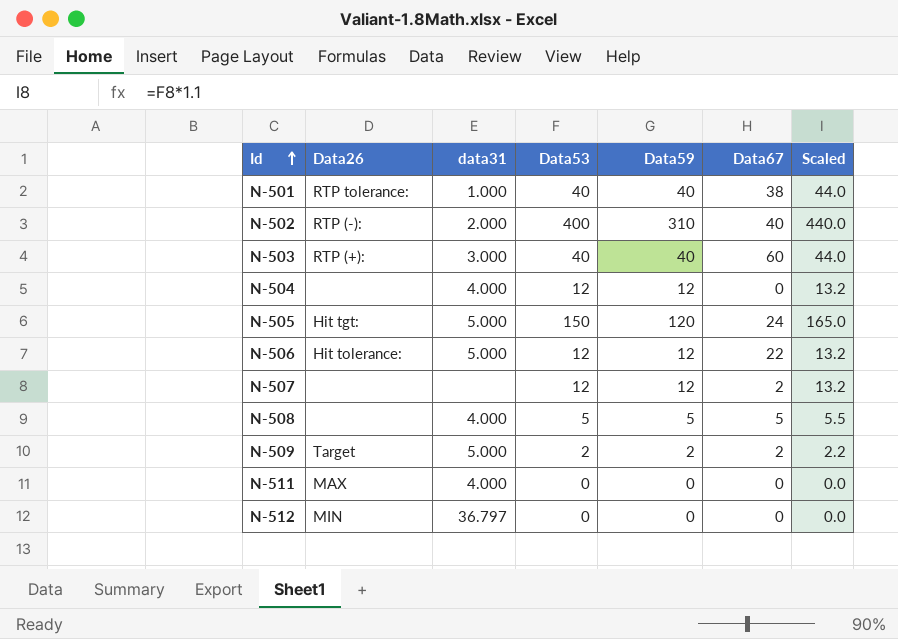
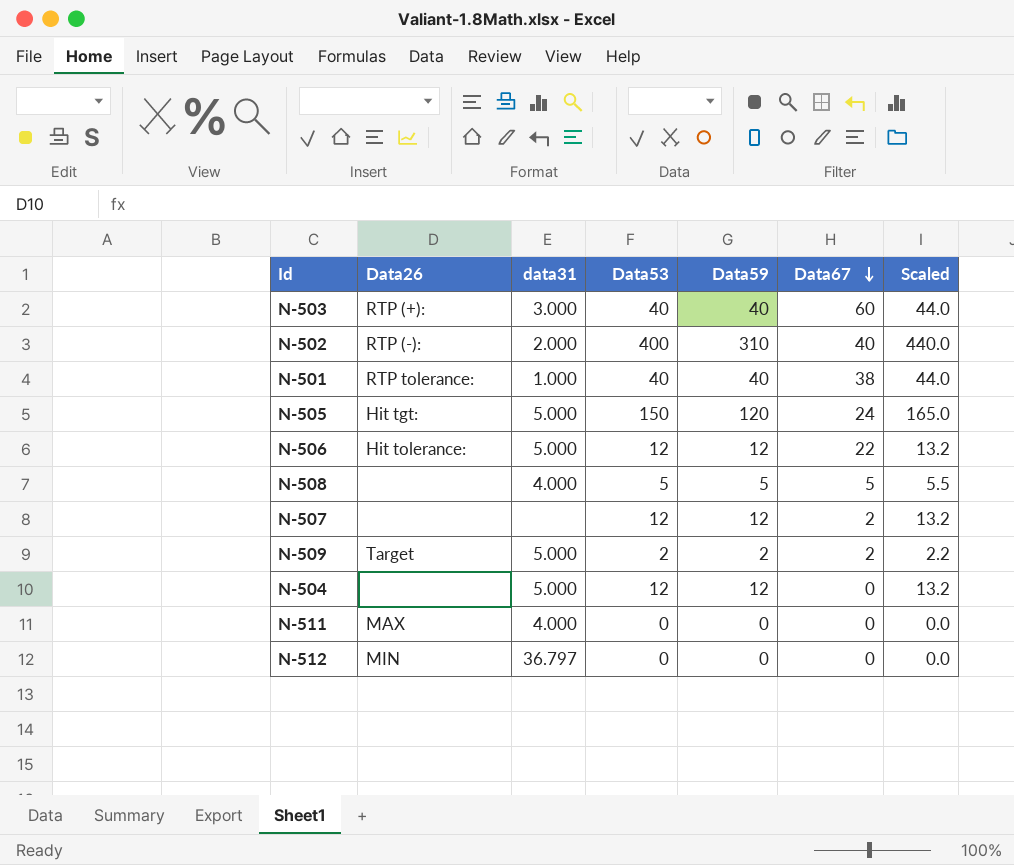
row order: Id ascending -> Data67 descending
N-504 | data31: 4.000 -> 5.000

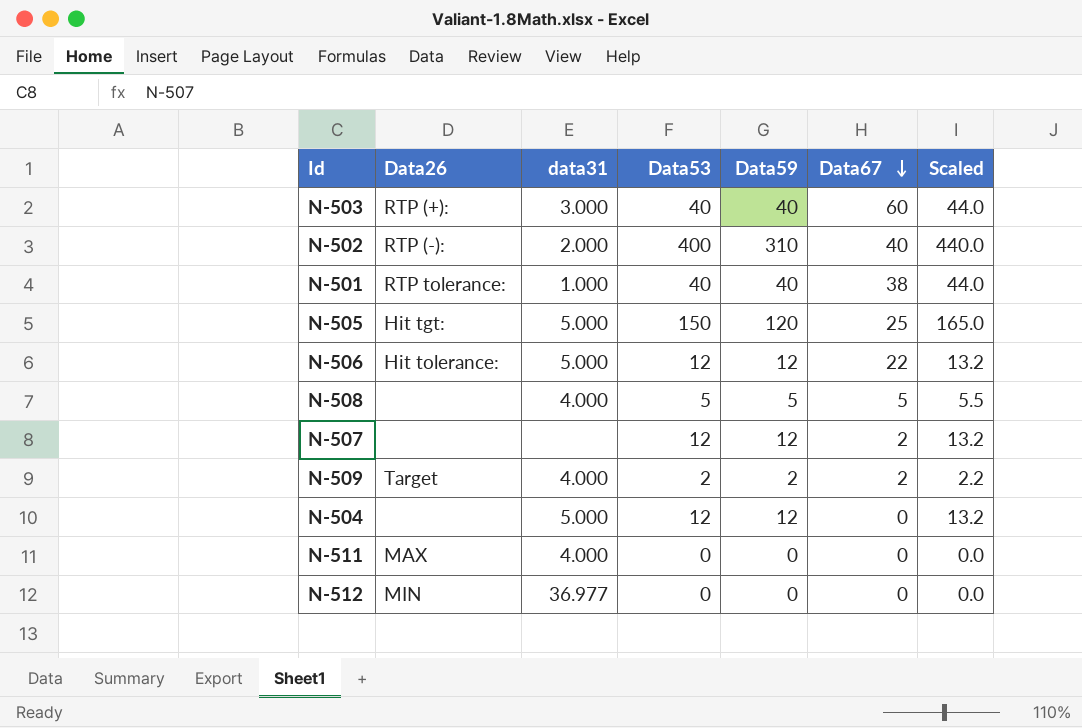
N-505 | Data67: 24 -> 25
N-509 | data31: 5.000 -> 4.000
N-512 | data31: 36.797 -> 36.977

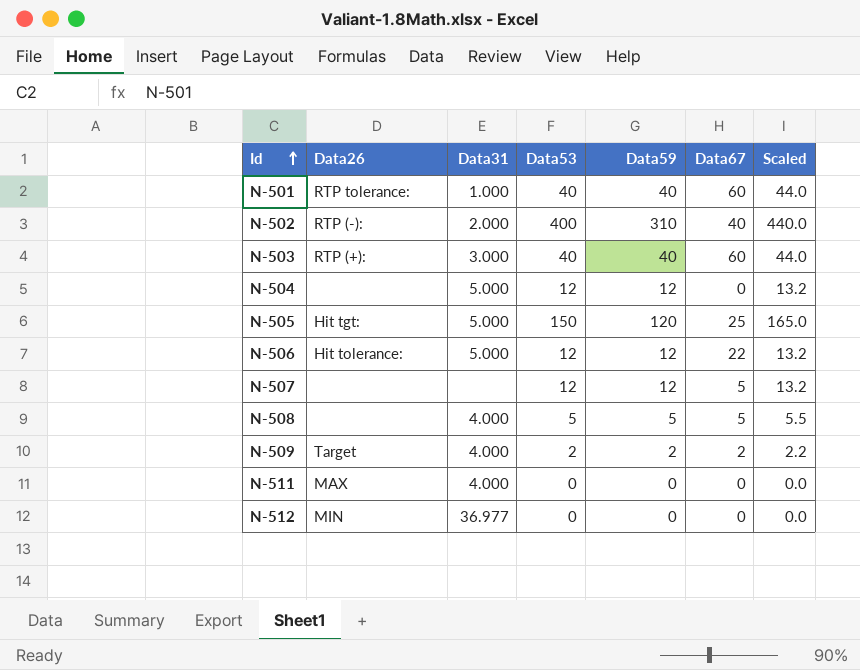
row order: Data67 descending -> Id ascending
column name: data31 -> Data31
N-501 | Data67: 38 -> 60
N-507 | Data67: 2 -> 5

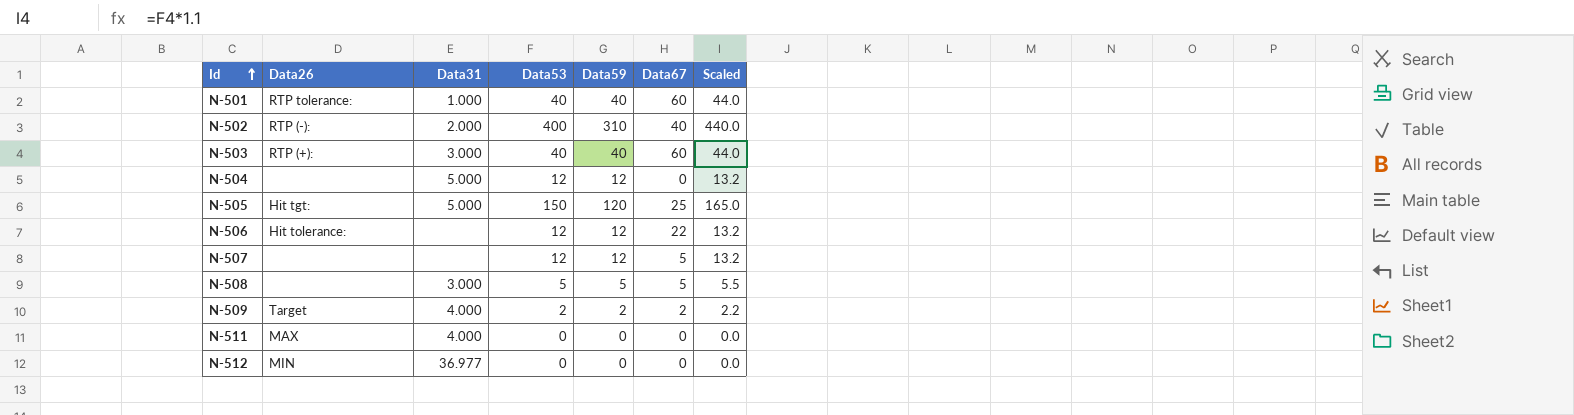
N-506 | Data31: 5.000 -> none
N-508 | Data31: 4.000 -> 3.000

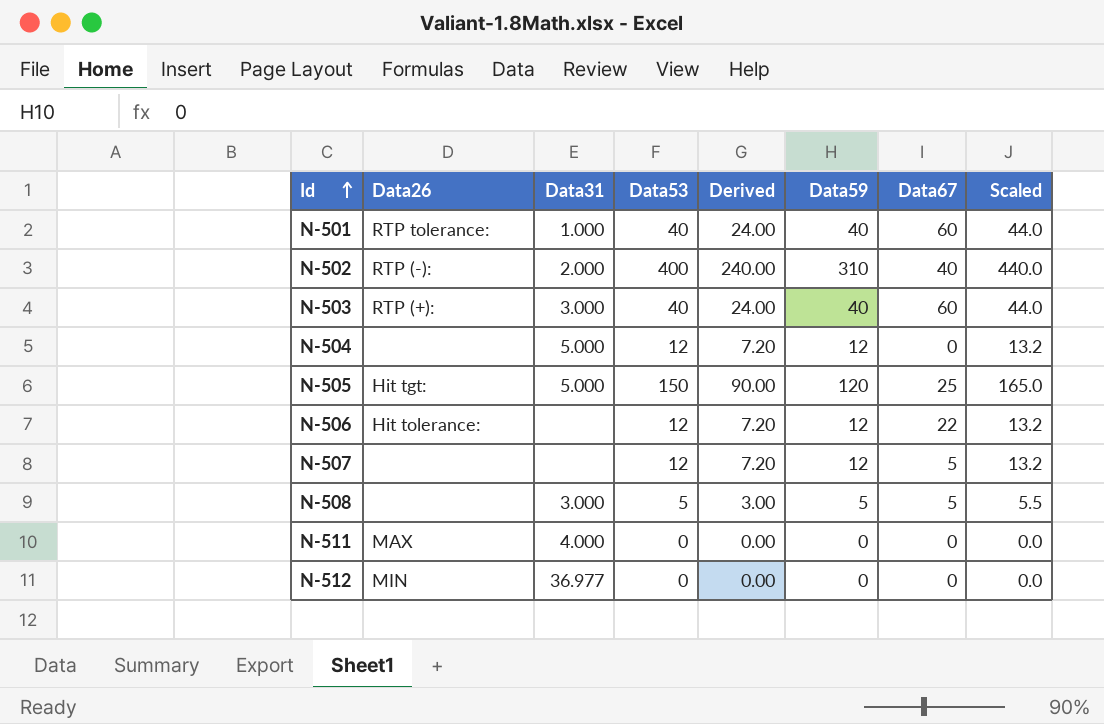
column Derived | formula: none -> [Data53] * 0.6
row N-509: Target | 4.000 | 2 | 2 | 2 | 2.2 -> none

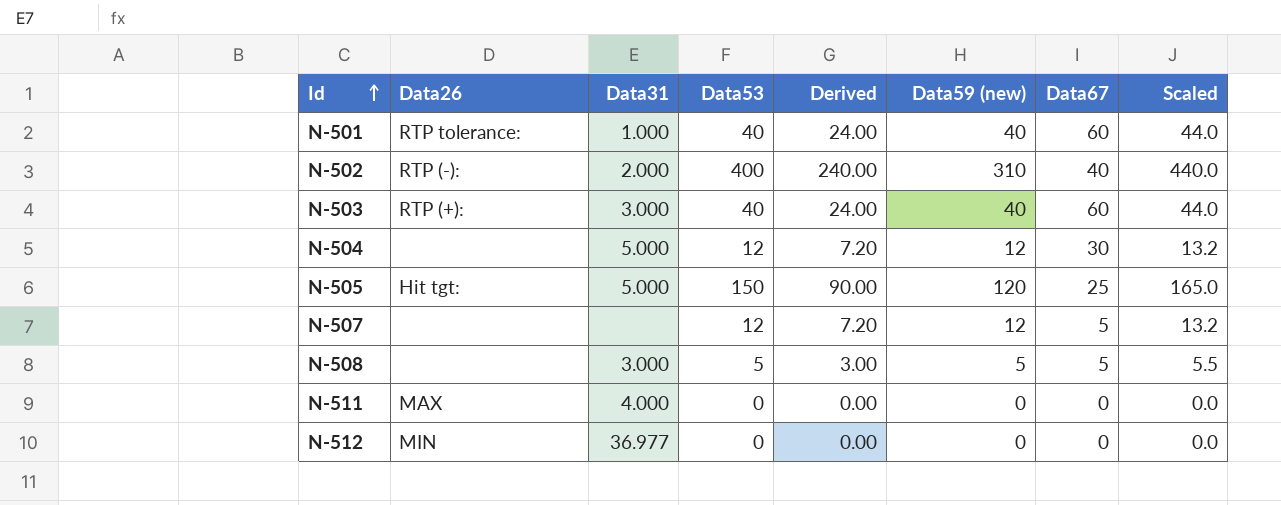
column name: Data59 -> Data59 (new)
row N-506: Hit tolerance: | none | 12 | 7.20 | 12 | 22 | 13.2 -> none
N-504 | Data67: 0 -> 30

